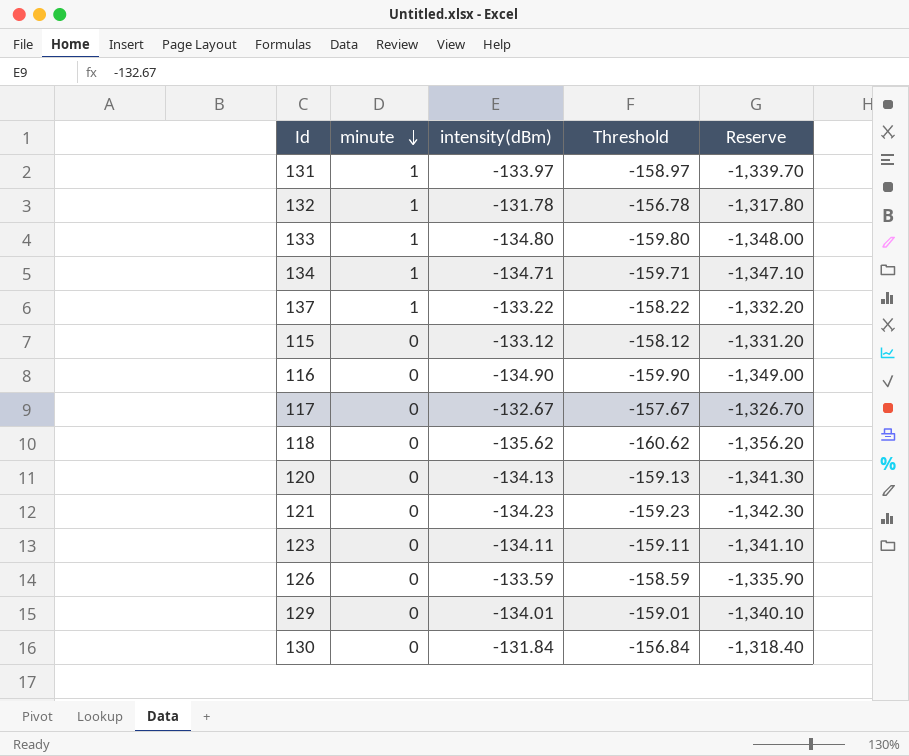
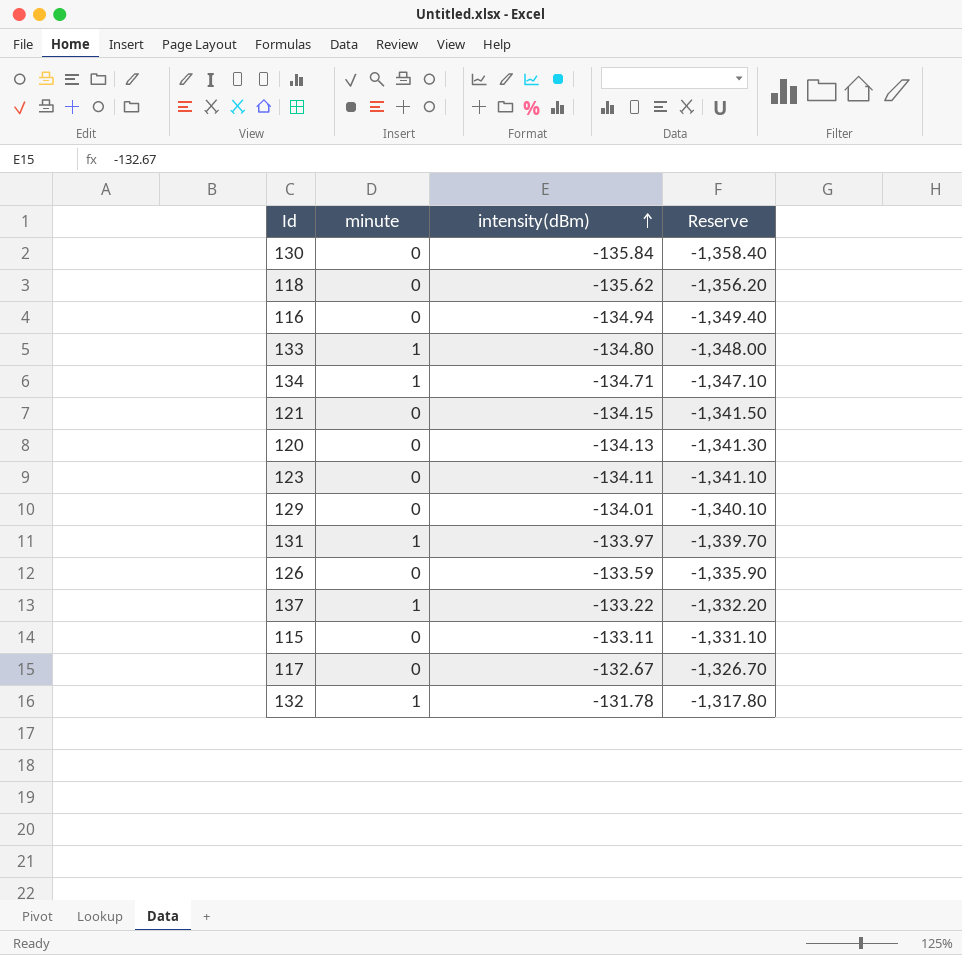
row order: minute descending -> intensity(dBm) ascending
column Threshold | formula: [intensity(dBm)] - 25 -> none
130 | intensity(dBm): -131.84 -> -135.84
130 | Reserve: -1,318.40 -> -1,358.40
116 | intensity(dBm): -134.90 -> -134.94
116 | Reserve: -1,349.00 -> -1,349.40
121 | intensity(dBm): -134.23 -> -134.15
121 | Reserve: -1,342.30 -> -1,341.50
115 | intensity(dBm): -133.12 -> -133.11
115 | Reserve: -1,331.20 -> -1,331.10

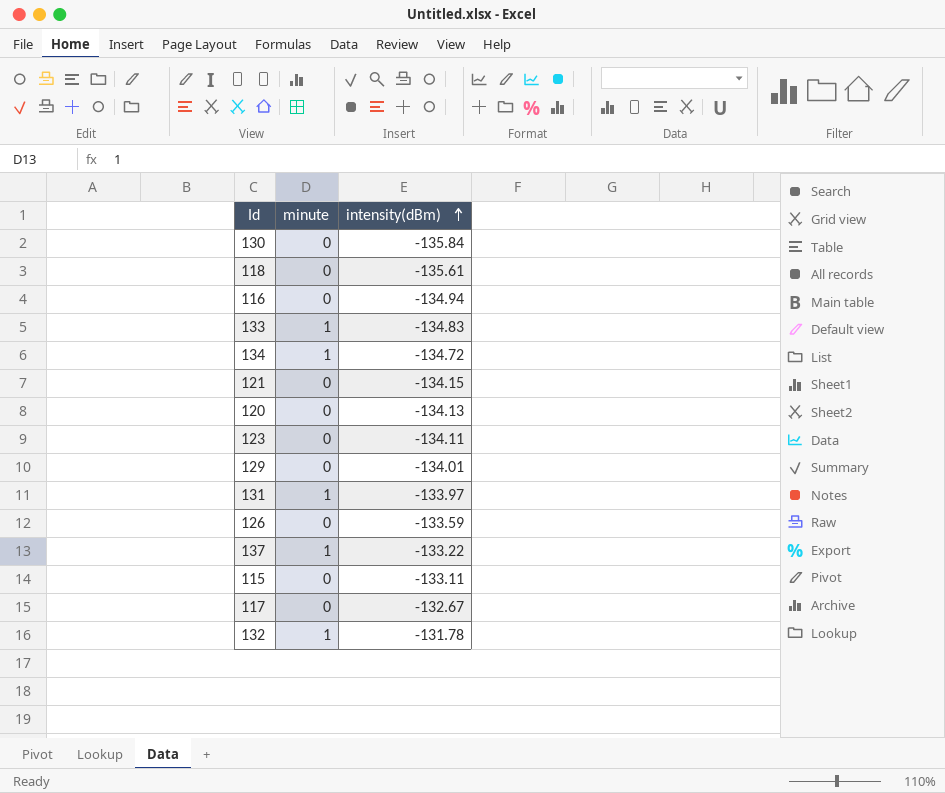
column Reserve | formula: [intensity(dBm)] * 10 -> none
118 | intensity(dBm): -135.62 -> -135.61
133 | intensity(dBm): -134.80 -> -134.83
134 | intensity(dBm): -134.71 -> -134.72

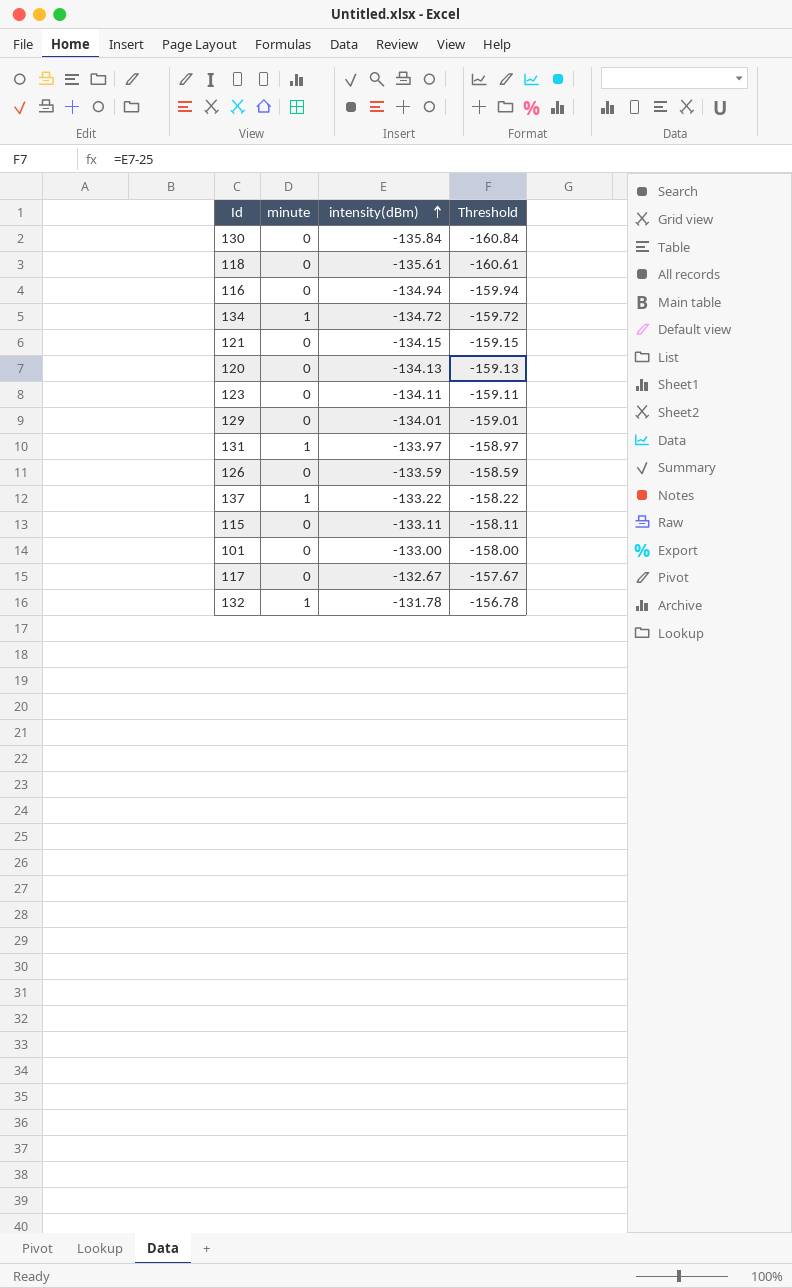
column Threshold | formula: none -> [intensity(dBm)] - 25
row 133: 1 | -134.83 -> none
row 101: none -> 0 | -133.00 | -158.00

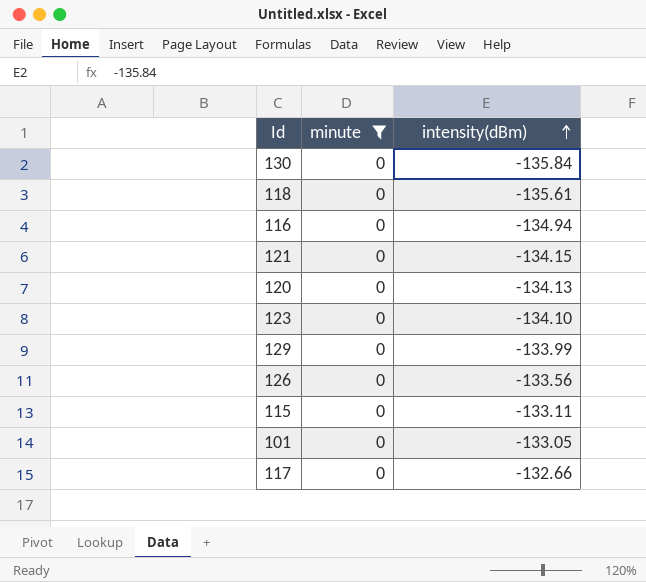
filter: none -> minute = 0
column Threshold | formula: [intensity(dBm)] - 25 -> none
123 | intensity(dBm): -134.11 -> -134.10
129 | intensity(dBm): -134.01 -> -133.99
126 | intensity(dBm): -133.59 -> -133.56
101 | intensity(dBm): -133.00 -> -133.05
117 | intensity(dBm): -132.67 -> -132.66

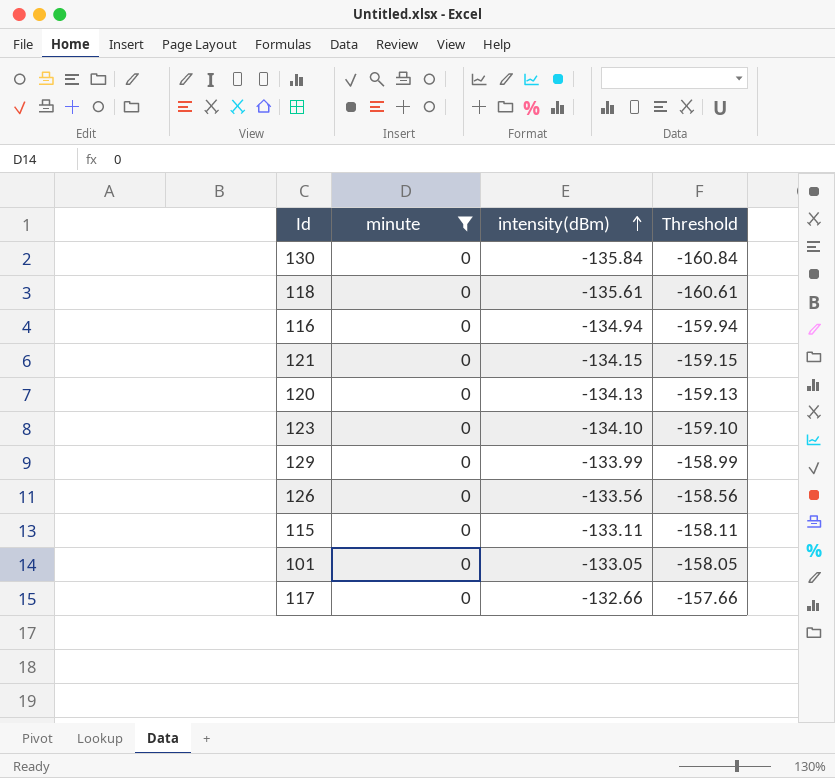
column Threshold | formula: none -> [intensity(dBm)] - 25

